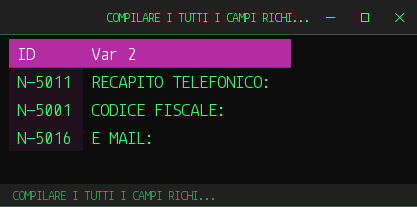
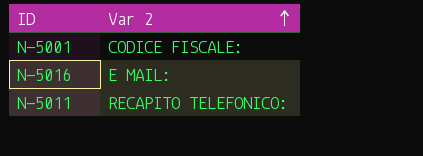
row order: none -> Var 2 ascending

